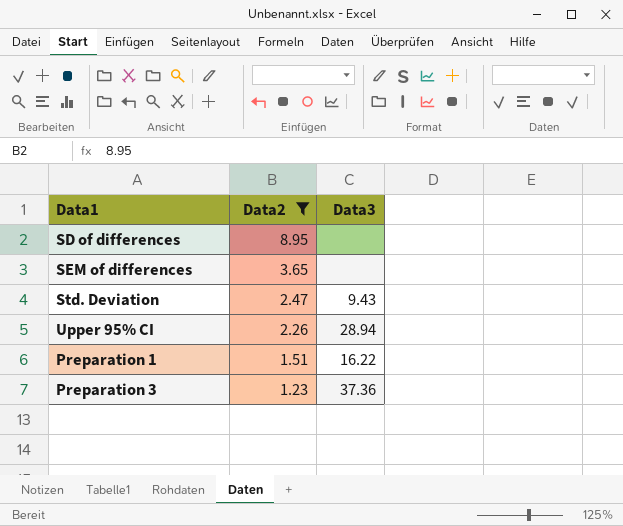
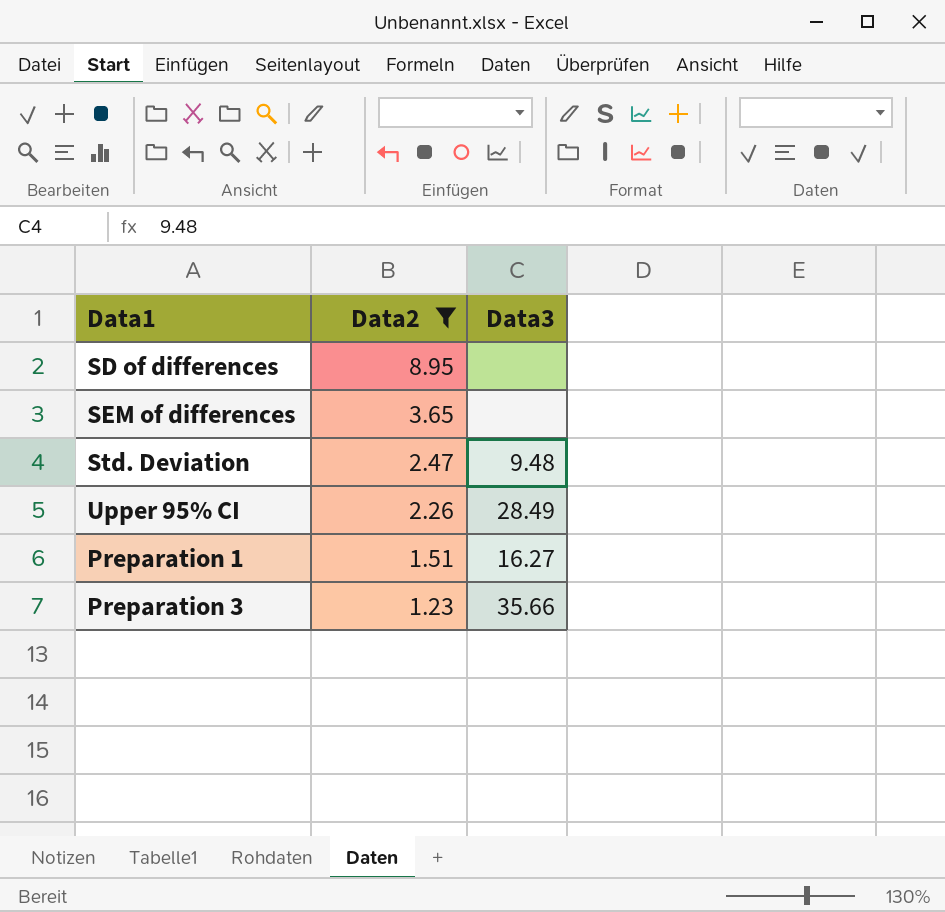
Std. Deviation | Data3: 9.43 -> 9.48
Upper 95% CI | Data3: 28.94 -> 28.49
Preparation 1 | Data3: 16.22 -> 16.27
Preparation 3 | Data3: 37.36 -> 35.66

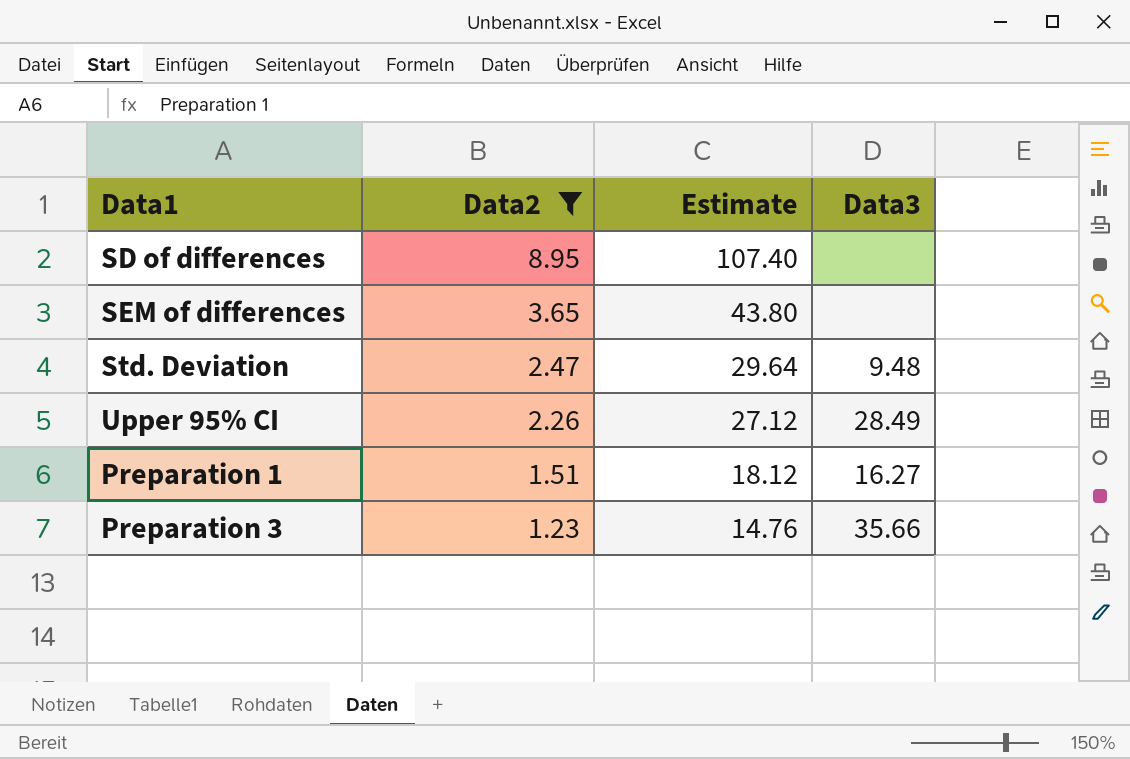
column Estimate | formula: none -> [Data2] * 12

